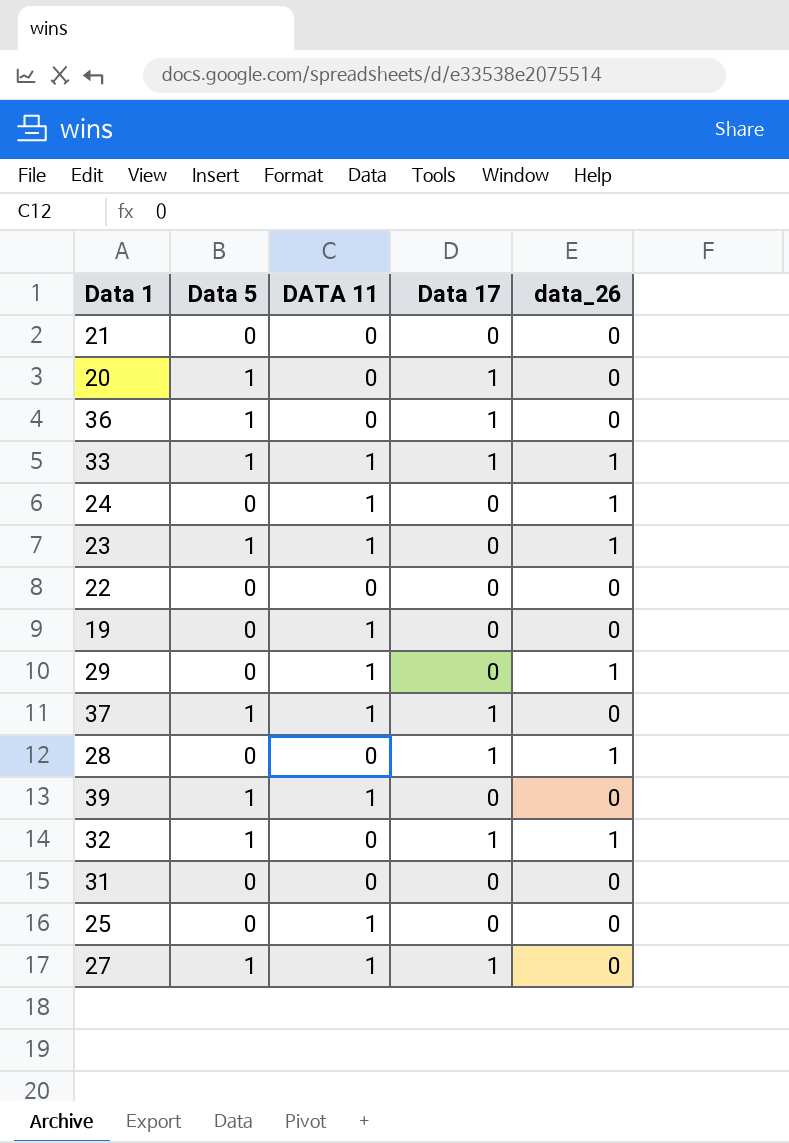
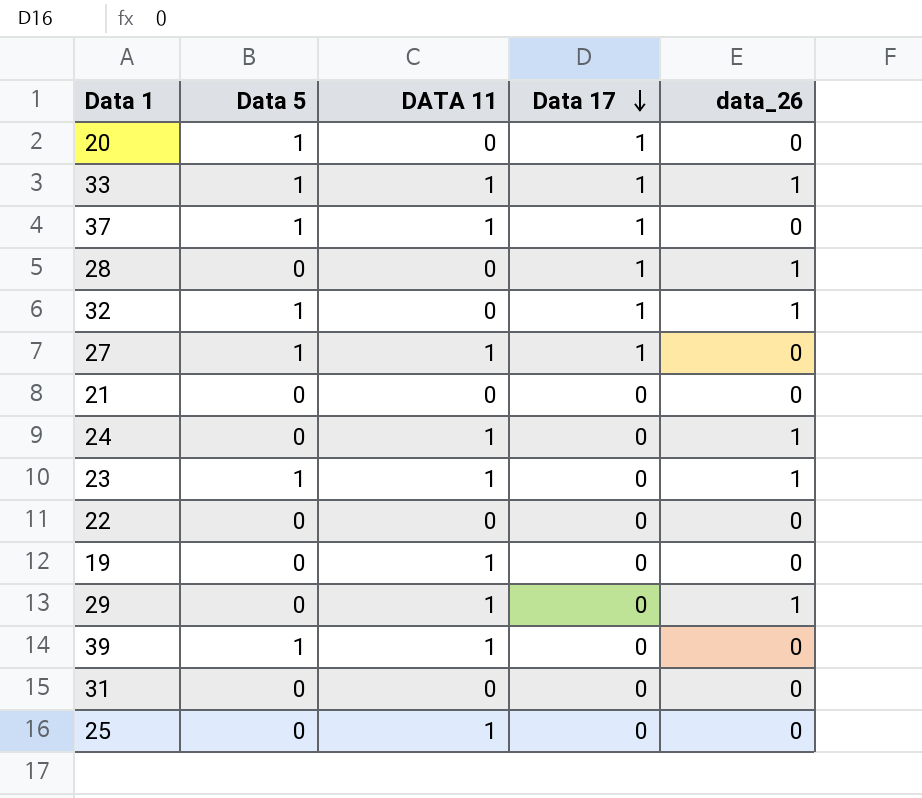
row order: none -> Data 17 descending
row 36: 1 | 0 | 1 | 0 -> none

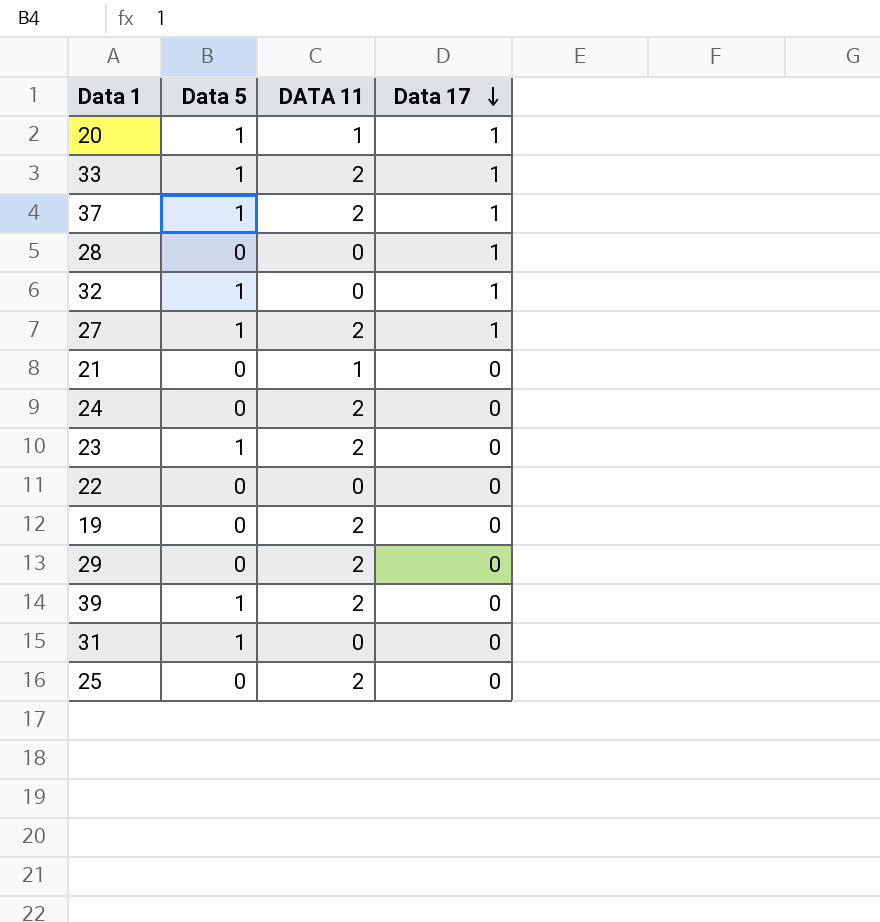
column data_26 | position: 5 -> none
20 | DATA 11: 0 -> 1
33 | DATA 11: 1 -> 2
37 | DATA 11: 1 -> 2
27 | DATA 11: 1 -> 2
21 | DATA 11: 0 -> 1
24 | DATA 11: 1 -> 2
23 | DATA 11: 1 -> 2
19 | DATA 11: 1 -> 2
29 | DATA 11: 1 -> 2
39 | DATA 11: 1 -> 2
31 | Data 5: 0 -> 1
25 | DATA 11: 1 -> 2

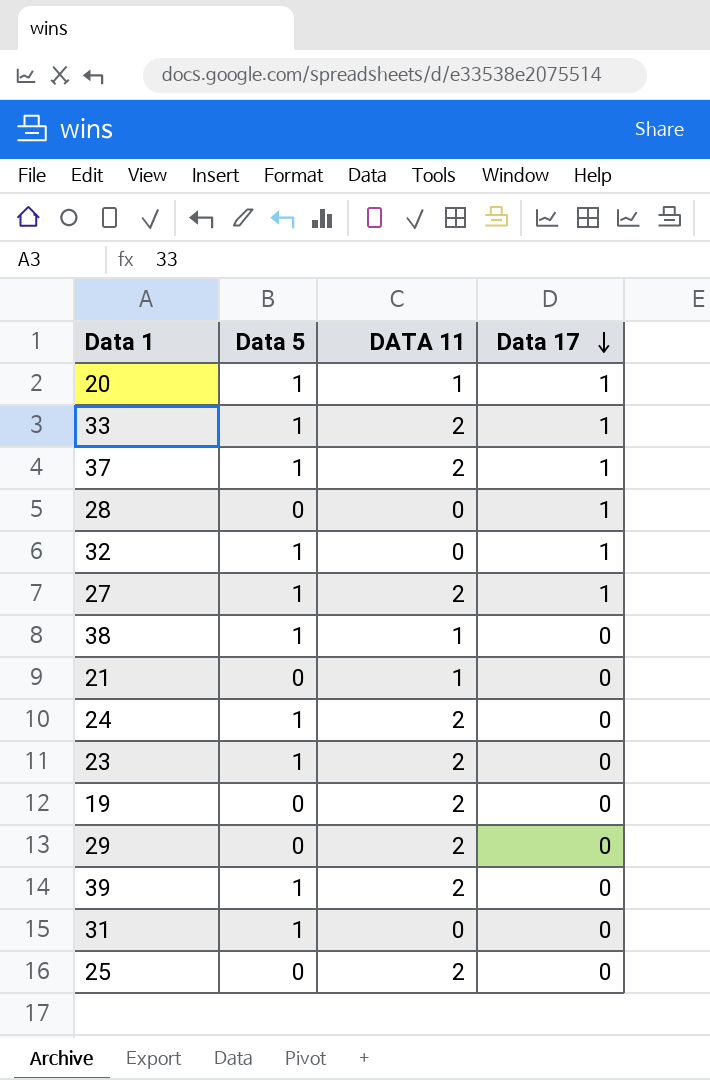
row 22: 0 | 0 | 0 -> none
row 38: none -> 1 | 1 | 0
24 | Data 5: 0 -> 1

